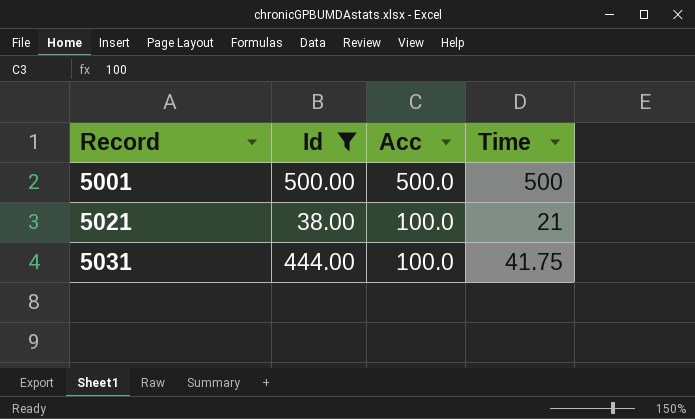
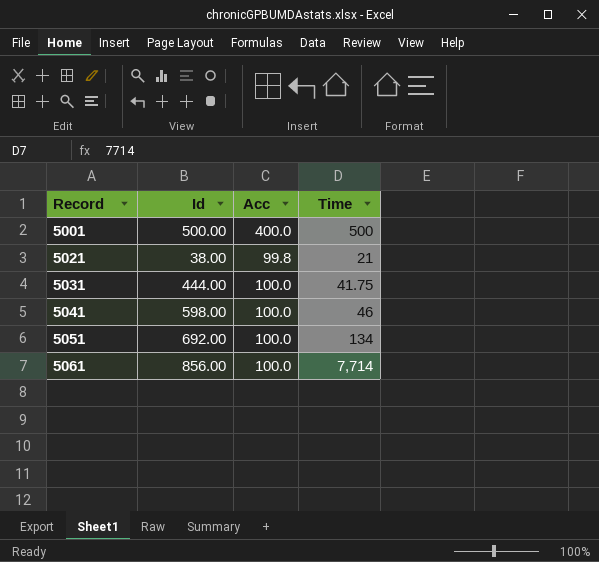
filter: Id <= 500.00 -> none
5001 | Acc: 500.0 -> 400.0
5021 | Acc: 100.0 -> 99.8

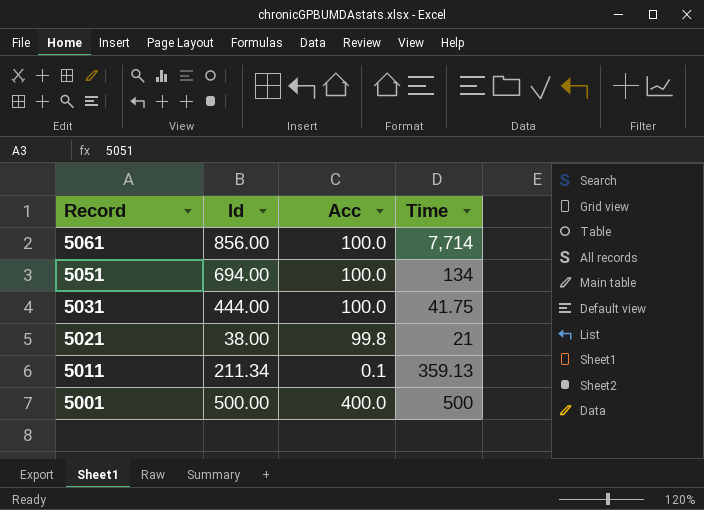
row order: Record ascending -> Record descending
row 5041: 598.00 | 100.0 | 46 -> none
5051 | Id: 692.00 -> 694.00
row 5011: none -> 211.34 | 0.1 | 359.13

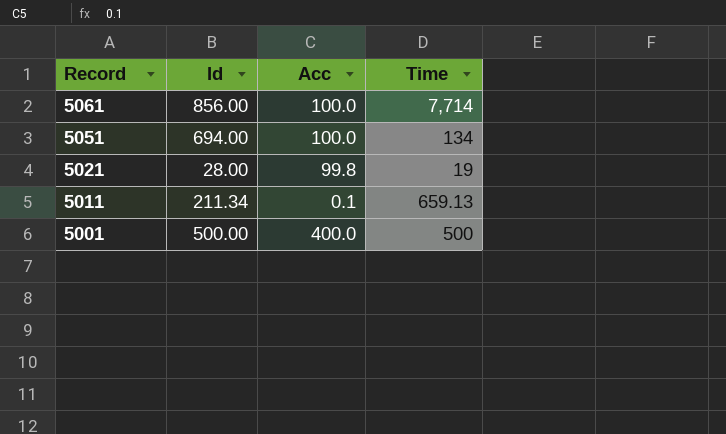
row 5031: 444.00 | 100.0 | 41.75 -> none
5021 | Id: 38.00 -> 28.00
5021 | Time: 21 -> 19
5011 | Time: 359.13 -> 659.13

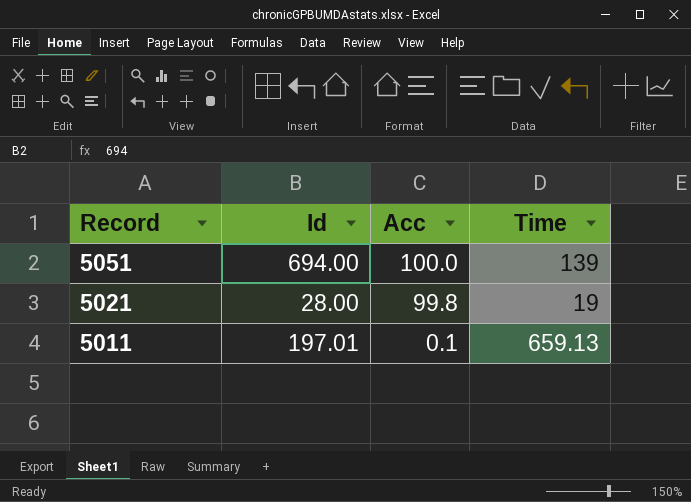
row 5061: 856.00 | 100.0 | 7,714 -> none
row 5001: 500.00 | 400.0 | 500 -> none
5051 | Time: 134 -> 139
5011 | Id: 211.34 -> 197.01

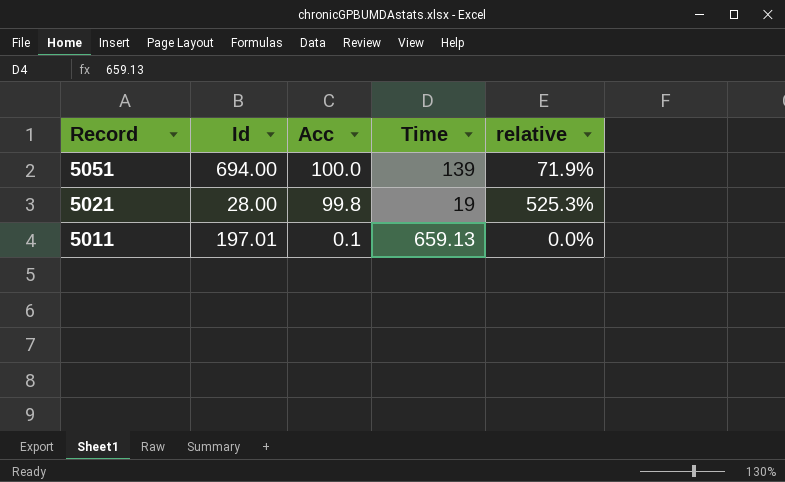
column relative | formula: none -> [Acc] / [Time]

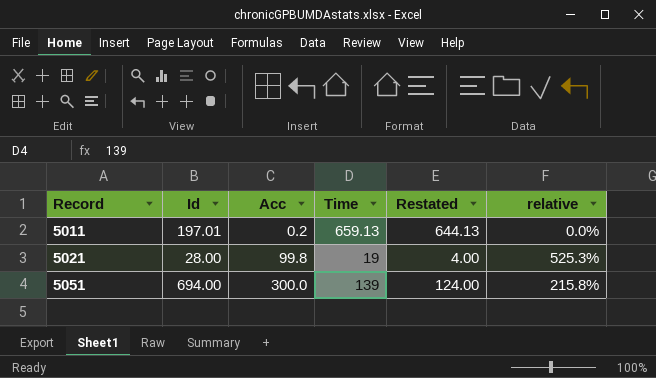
row order: Record descending -> Record ascending
column Restated | formula: none -> [Time] - 15
5011 | Acc: 0.1 -> 0.2
5051 | Acc: 100.0 -> 300.0
5051 | relative: 71.9% -> 215.8%

